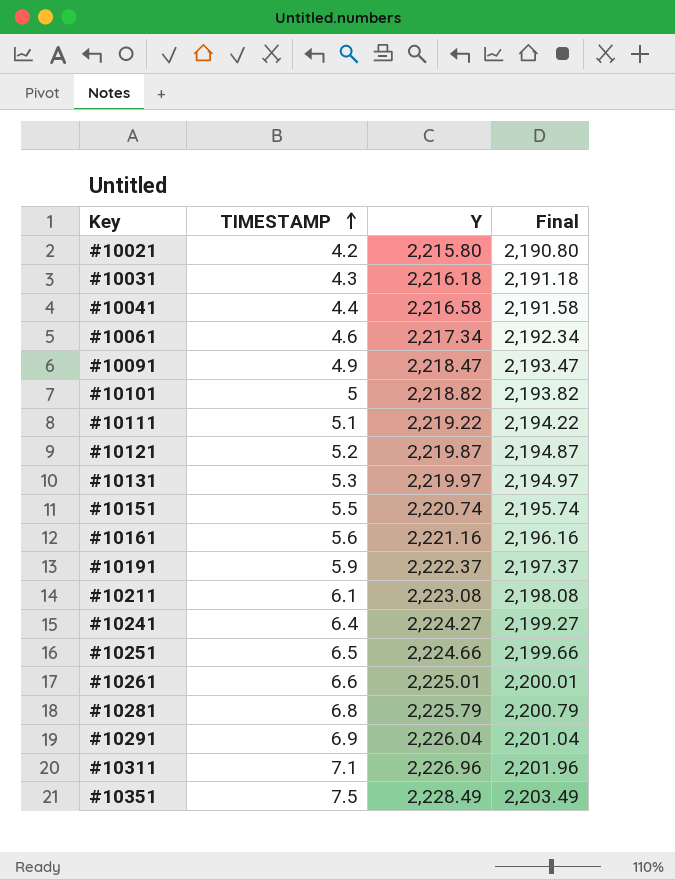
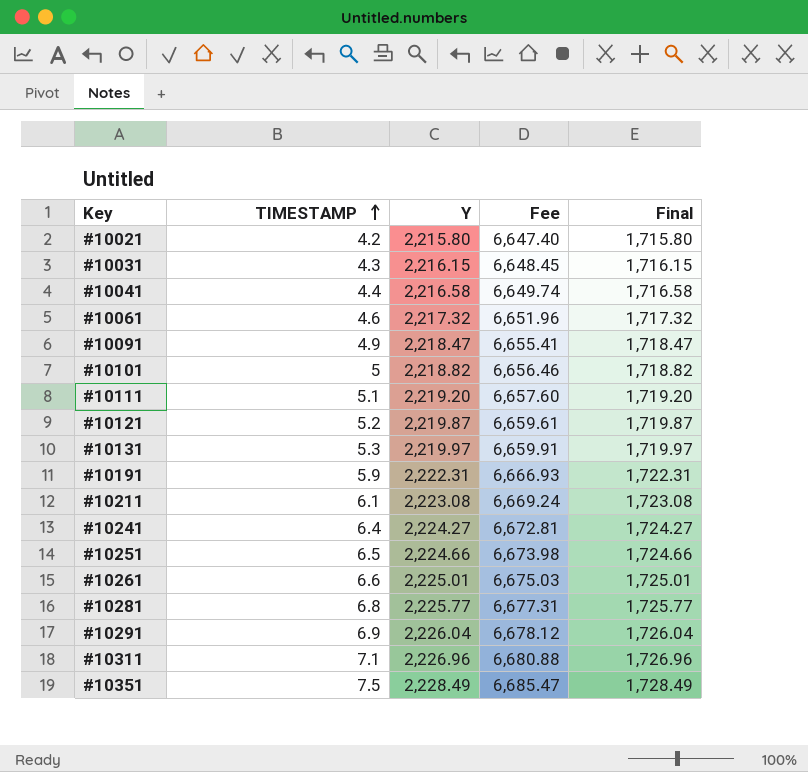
column Fee | formula: none -> [Y] * 3
column Final | formula: [Y] - 25 -> [Y] - 500
row #10151: 5.5 | 2,220.74 | 2,195.74 -> none
row #10161: 5.6 | 2,221.16 | 2,196.16 -> none
#10031 | Y: 2,216.18 -> 2,216.15
#10061 | Y: 2,217.34 -> 2,217.32
#10111 | Y: 2,219.22 -> 2,219.20
#10191 | Y: 2,222.37 -> 2,222.31
#10281 | Y: 2,225.79 -> 2,225.77

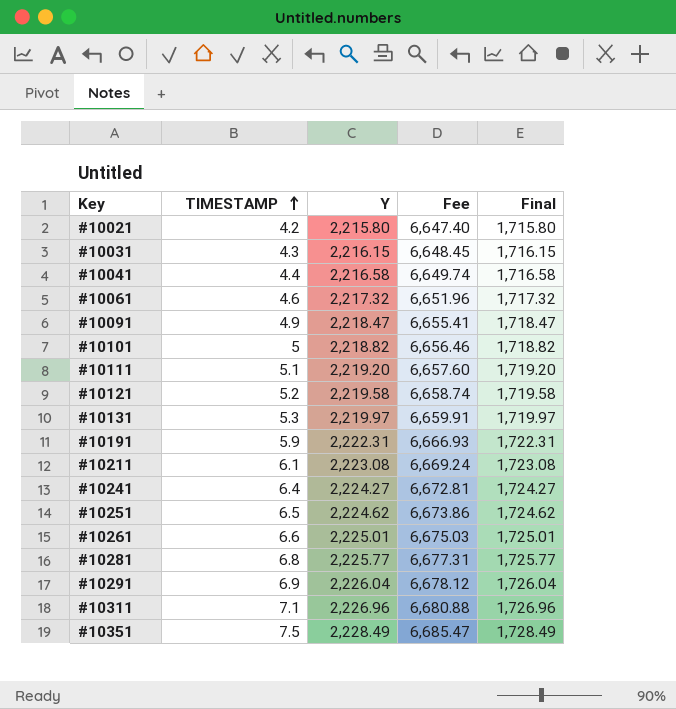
#10121 | Y: 2,219.87 -> 2,219.58
#10121 | Fee: 6,659.61 -> 6,658.74
#10121 | Final: 1,719.87 -> 1,719.58
#10251 | Y: 2,224.66 -> 2,224.62
#10251 | Fee: 6,673.98 -> 6,673.86
#10251 | Final: 1,724.66 -> 1,724.62

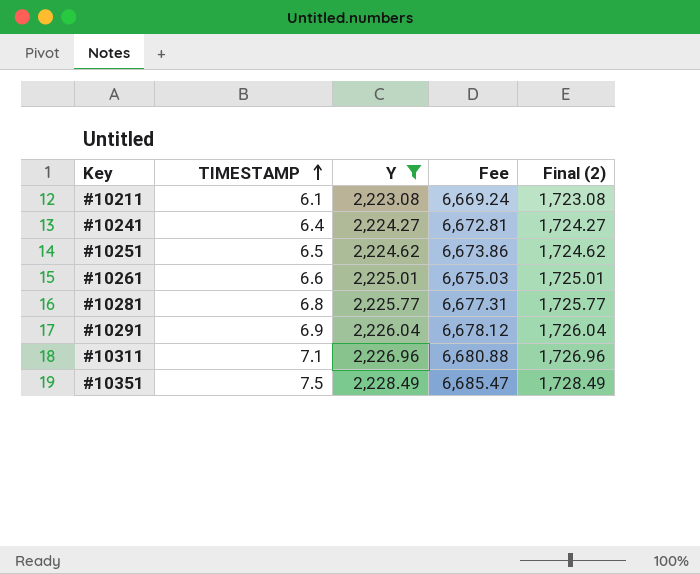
filter: none -> Y >= 2,223.08
column name: Final -> Final (2)

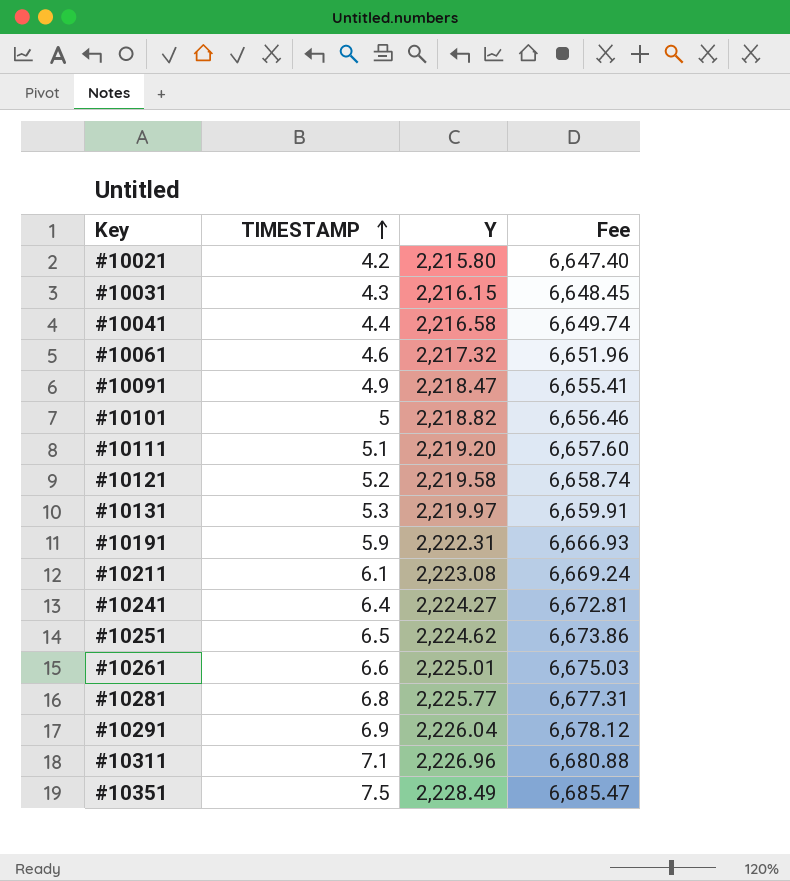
filter: Y >= 2,223.08 -> none
column Final (2) | formula: [Y] - 500 -> none

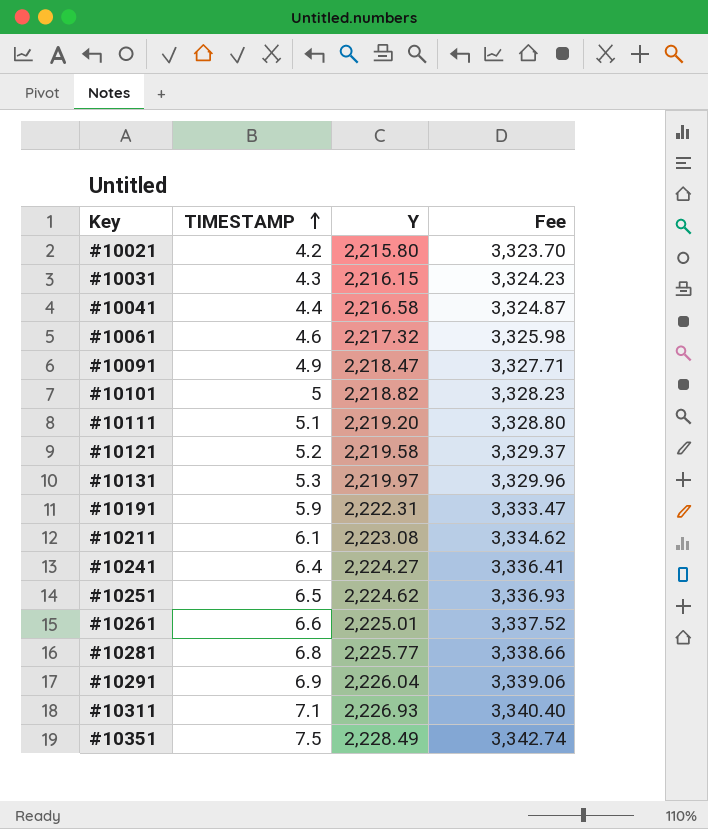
column Fee | formula: [Y] * 3 -> [Y] * 1.5
#10311 | Y: 2,226.96 -> 2,226.93

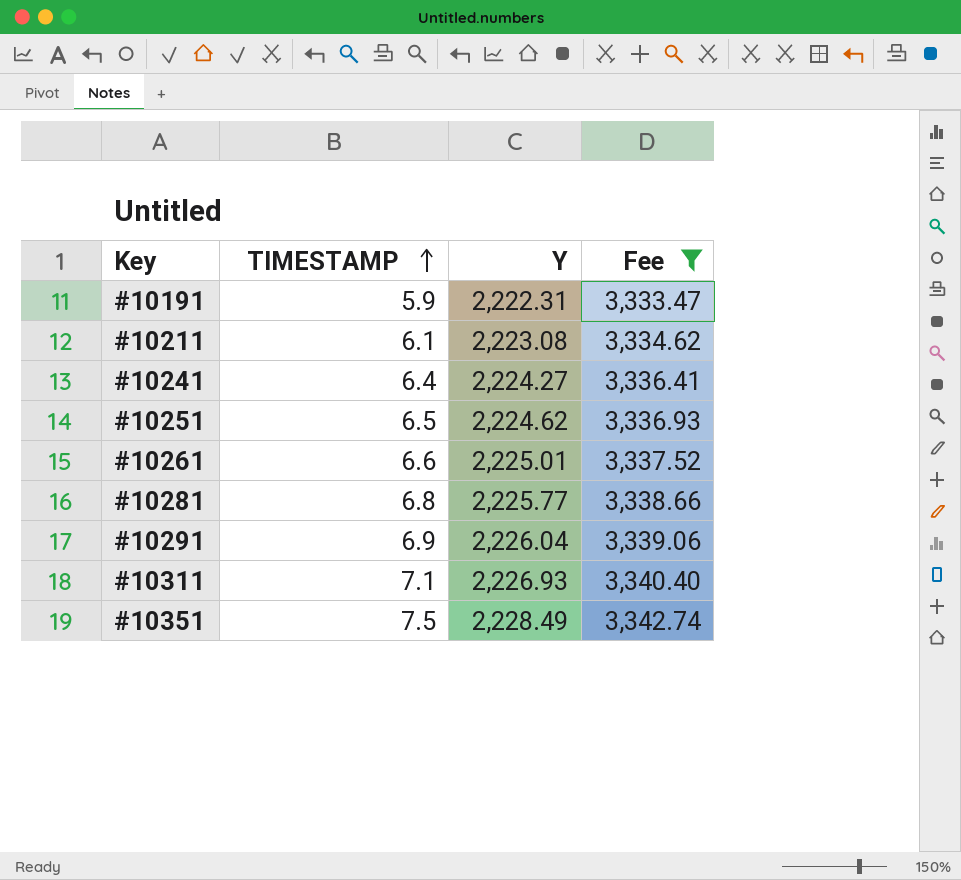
filter: none -> Fee >= 3,333.47

